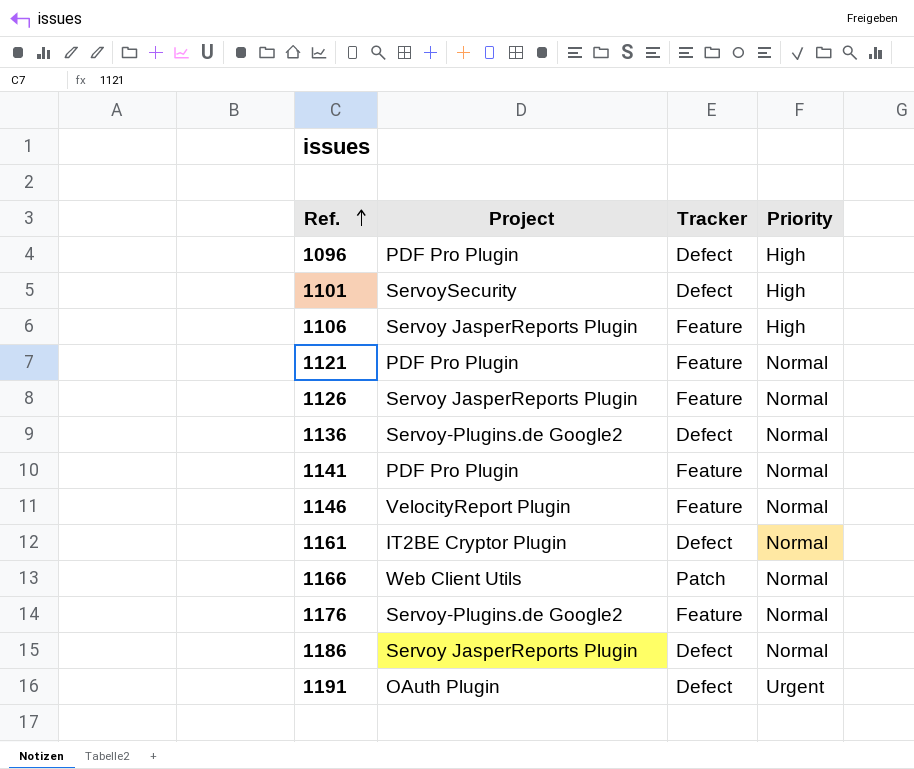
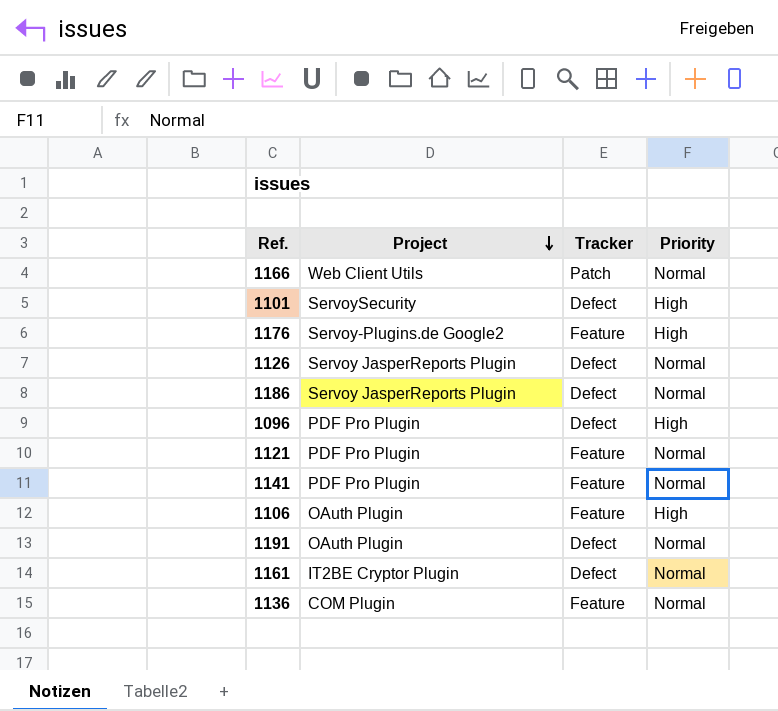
row order: Ref. ascending -> Project descending
row 1146: VelocityReport Plugin | Feature | Normal -> none
1176 | Priority: Normal -> High
1126 | Tracker: Feature -> Defect
1106 | Project: Servoy JasperReports Plugin -> OAuth Plugin
1191 | Priority: Urgent -> Normal
1136 | Project: Servoy-Plugins.de Google2 -> COM Plugin
1136 | Tracker: Defect -> Feature

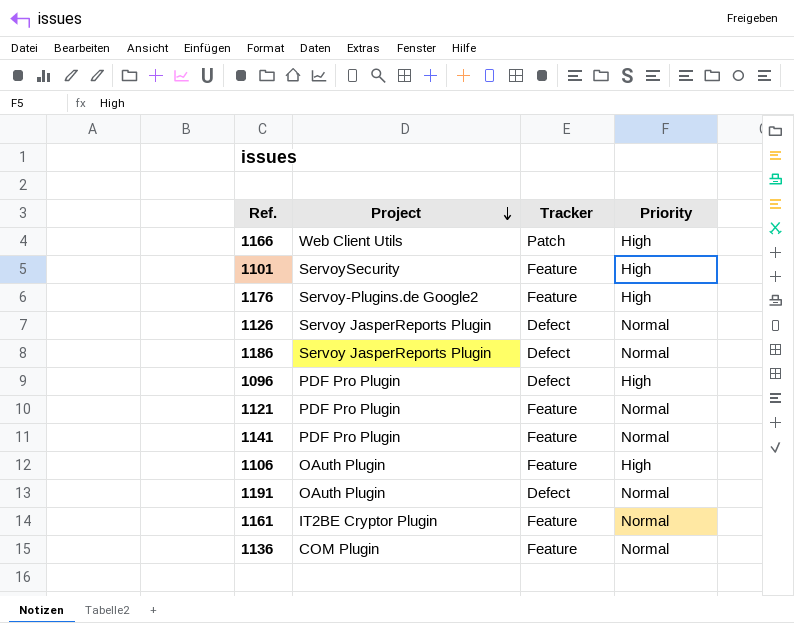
1166 | Priority: Normal -> High
1101 | Tracker: Defect -> Feature
1161 | Tracker: Defect -> Feature

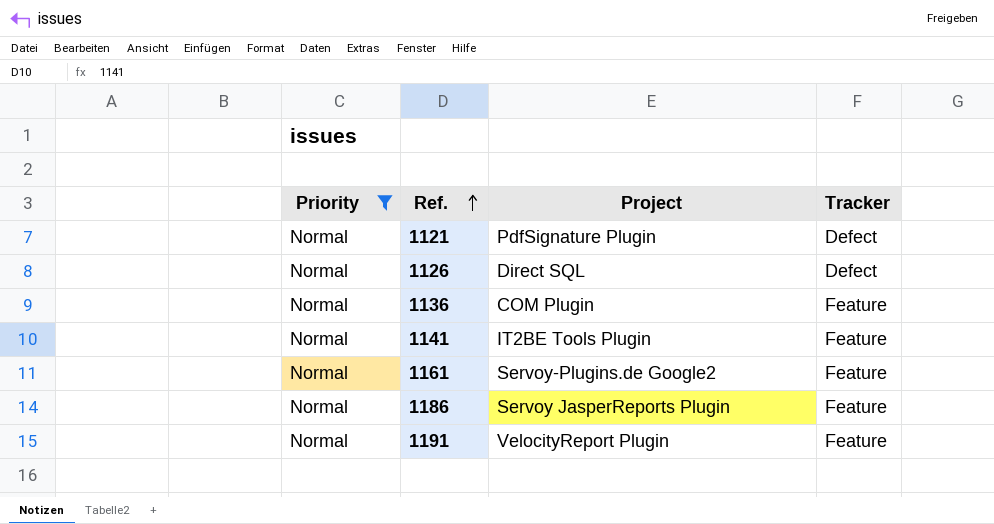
filter: none -> Priority = Normal
row order: Project descending -> Ref. ascending
column Priority | position: 4 -> 1
1121 | Project: PDF Pro Plugin -> PdfSignature Plugin
1121 | Tracker: Feature -> Defect
1126 | Project: Servoy JasperReports Plugin -> Direct SQL
1141 | Project: PDF Pro Plugin -> IT2BE Tools Plugin
1161 | Project: IT2BE Cryptor Plugin -> Servoy-Plugins.de Google2
1186 | Tracker: Defect -> Feature
1191 | Project: OAuth Plugin -> VelocityReport Plugin
1191 | Tracker: Defect -> Feature

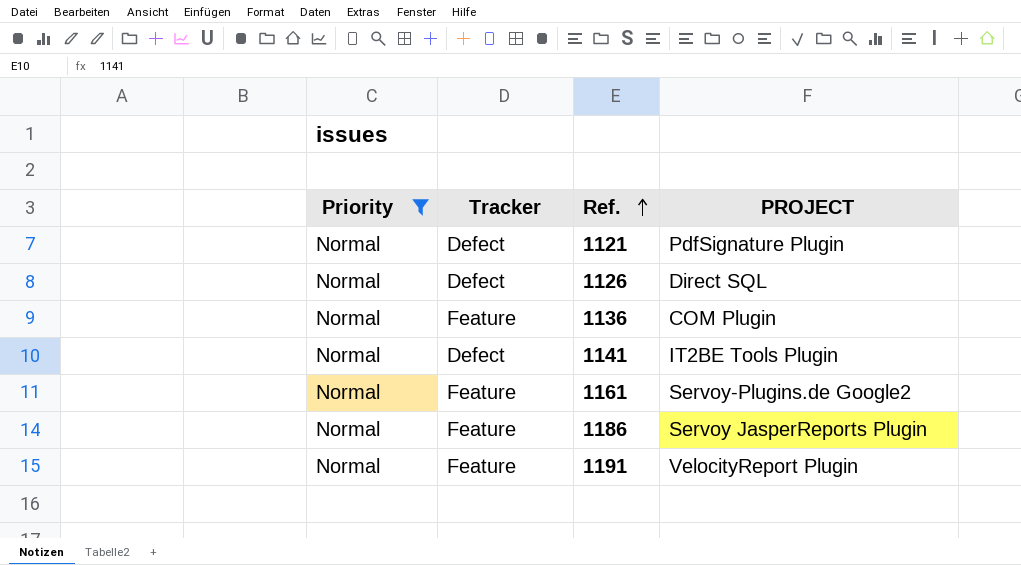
column Tracker | position: 4 -> 2
column name: Project -> PROJECT
1141 | Tracker: Feature -> Defect

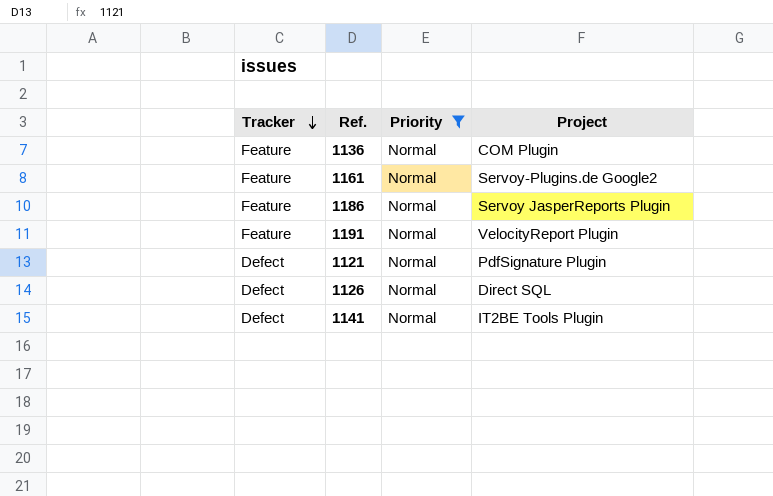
row order: Ref. ascending -> Tracker descending
column Priority | position: 1 -> 3
column name: PROJECT -> Project

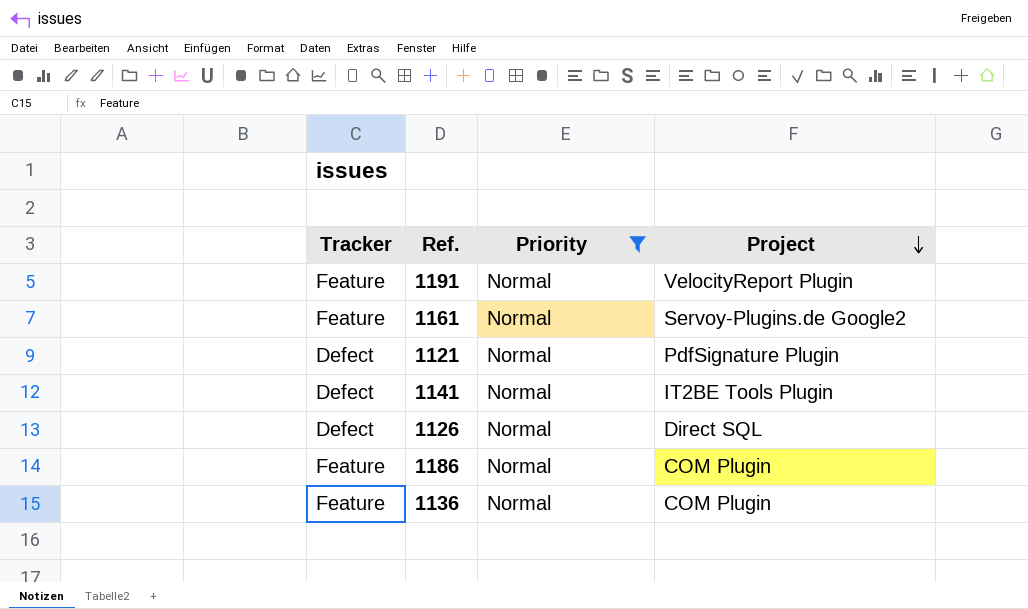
row order: Tracker descending -> Project descending
1186 | Project: Servoy JasperReports Plugin -> COM Plugin

